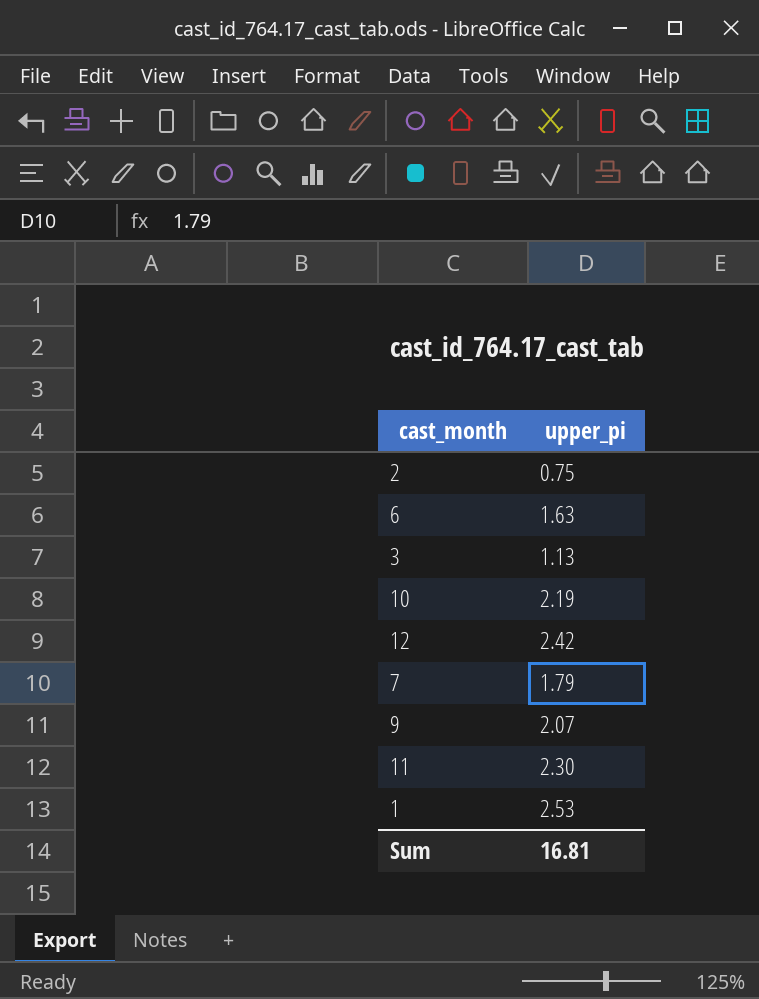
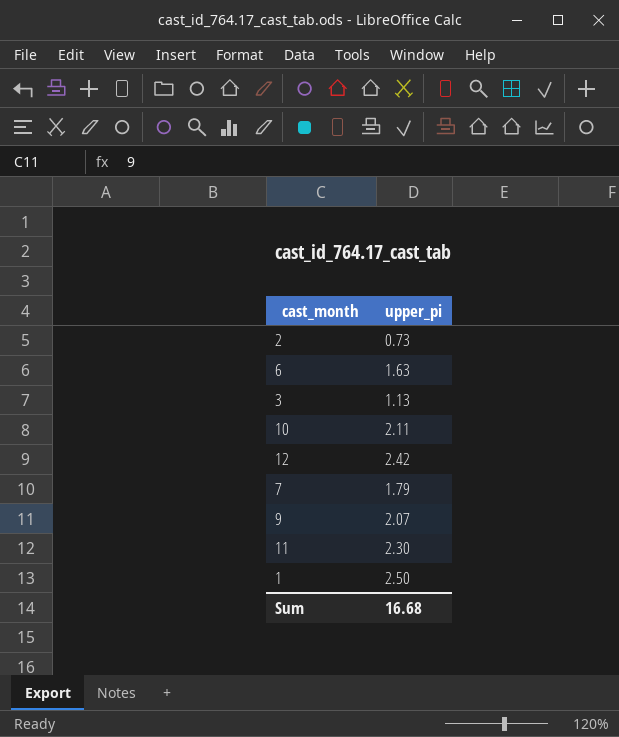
2 | upper_pi: 0.75 -> 0.73
10 | upper_pi: 2.19 -> 2.11
1 | upper_pi: 2.53 -> 2.50
Sum | upper_pi: 16.81 -> 16.68

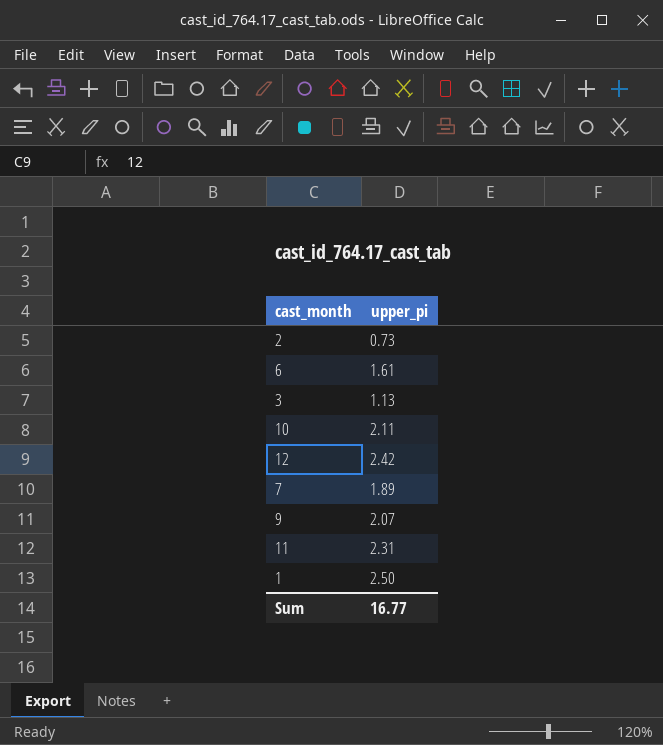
6 | upper_pi: 1.63 -> 1.61
7 | upper_pi: 1.79 -> 1.89
11 | upper_pi: 2.30 -> 2.31
Sum | upper_pi: 16.68 -> 16.77

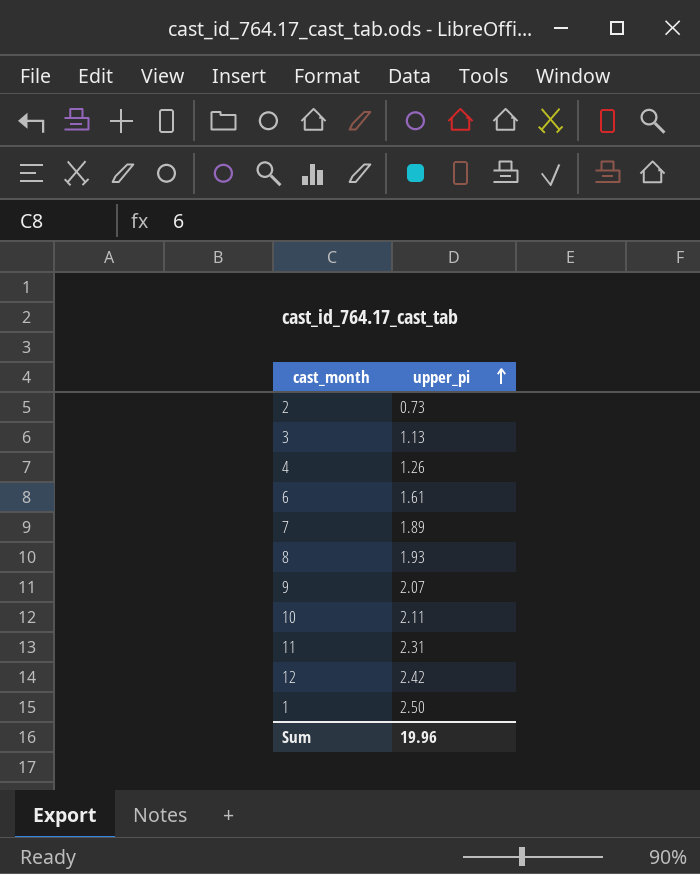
row order: none -> upper_pi ascending
row 4: none -> 1.26
row 8: none -> 1.93
Sum | upper_pi: 16.77 -> 19.96

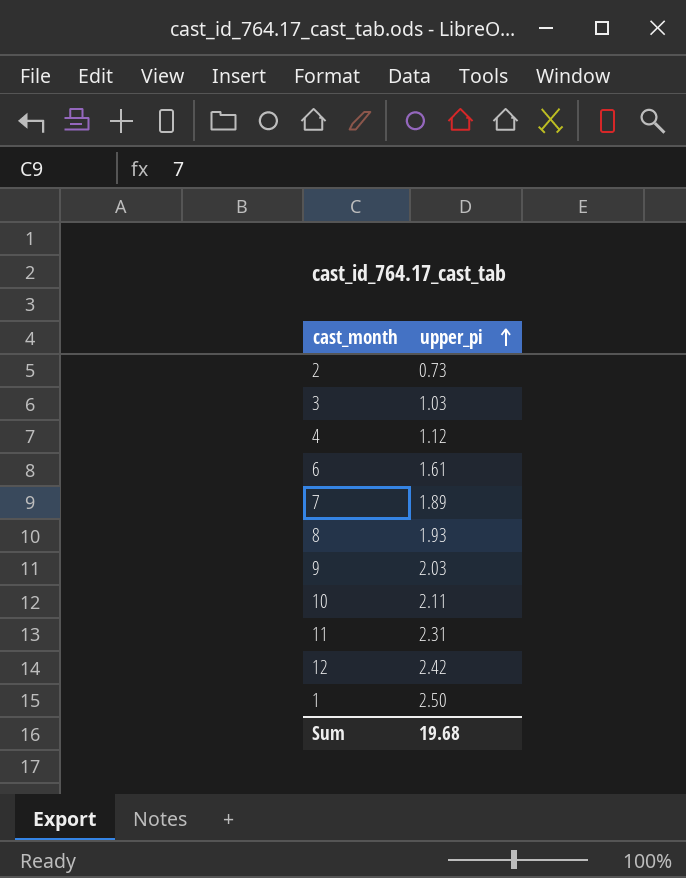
3 | upper_pi: 1.13 -> 1.03
4 | upper_pi: 1.26 -> 1.12
9 | upper_pi: 2.07 -> 2.03
Sum | upper_pi: 19.96 -> 19.68

